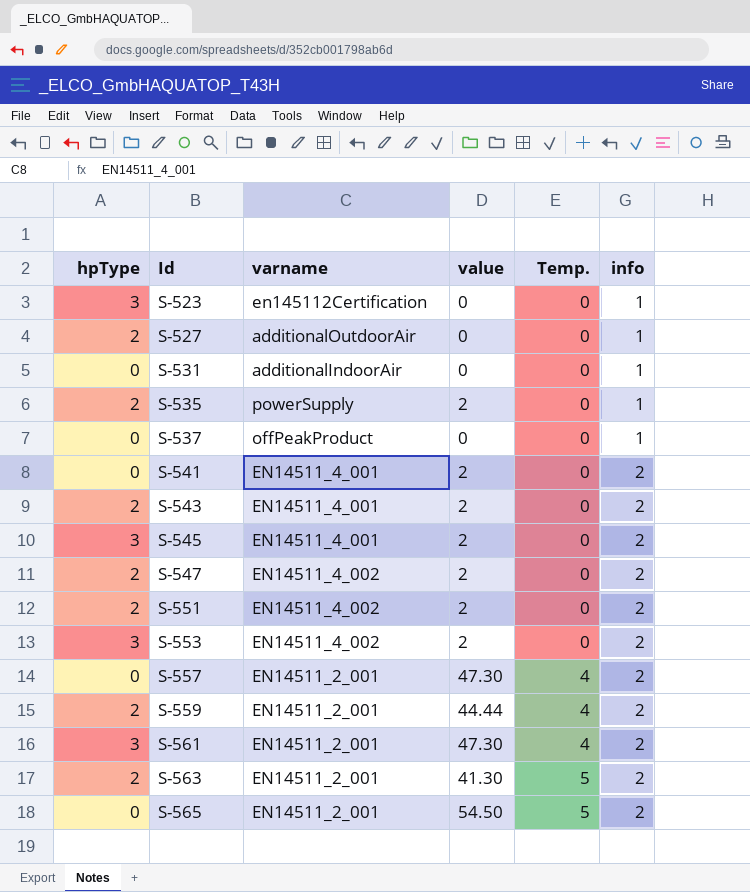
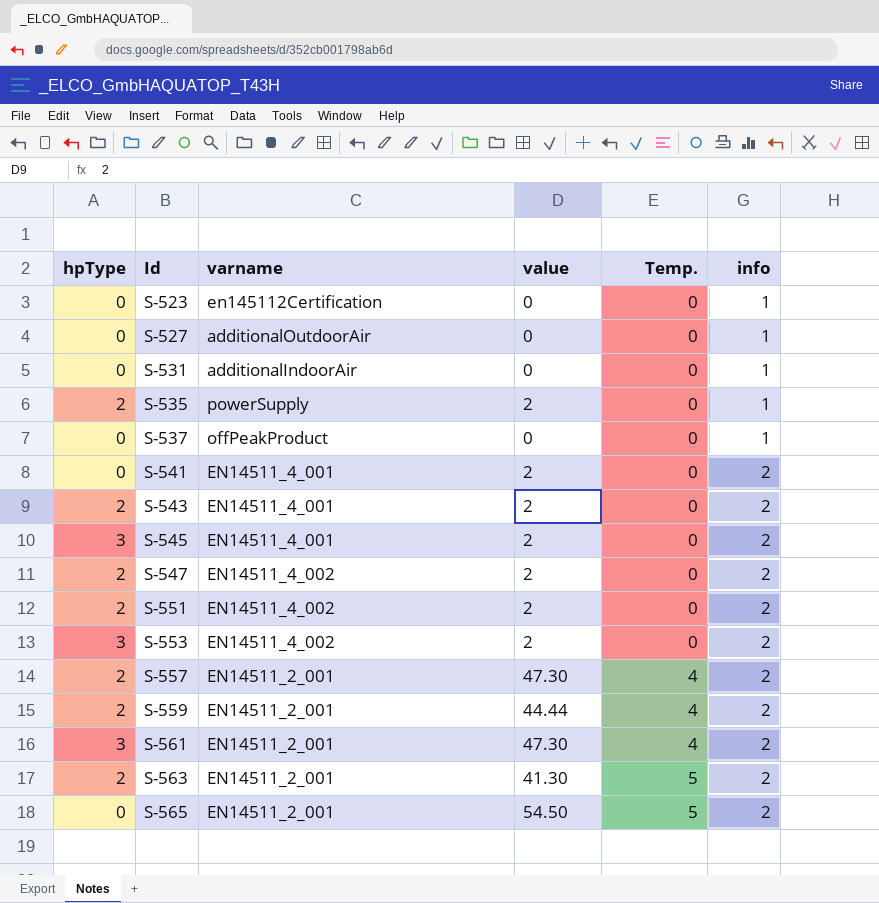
S-523 | hpType: 3 -> 0
S-527 | hpType: 2 -> 0
S-557 | hpType: 0 -> 2

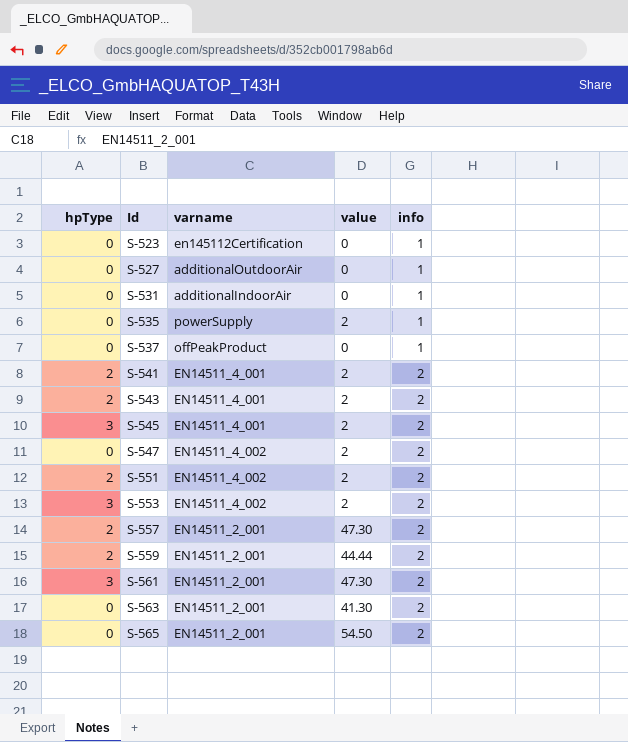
column Temp. | position: 5 -> none
S-535 | hpType: 2 -> 0
S-541 | hpType: 0 -> 2
S-547 | hpType: 2 -> 0
S-563 | hpType: 2 -> 0

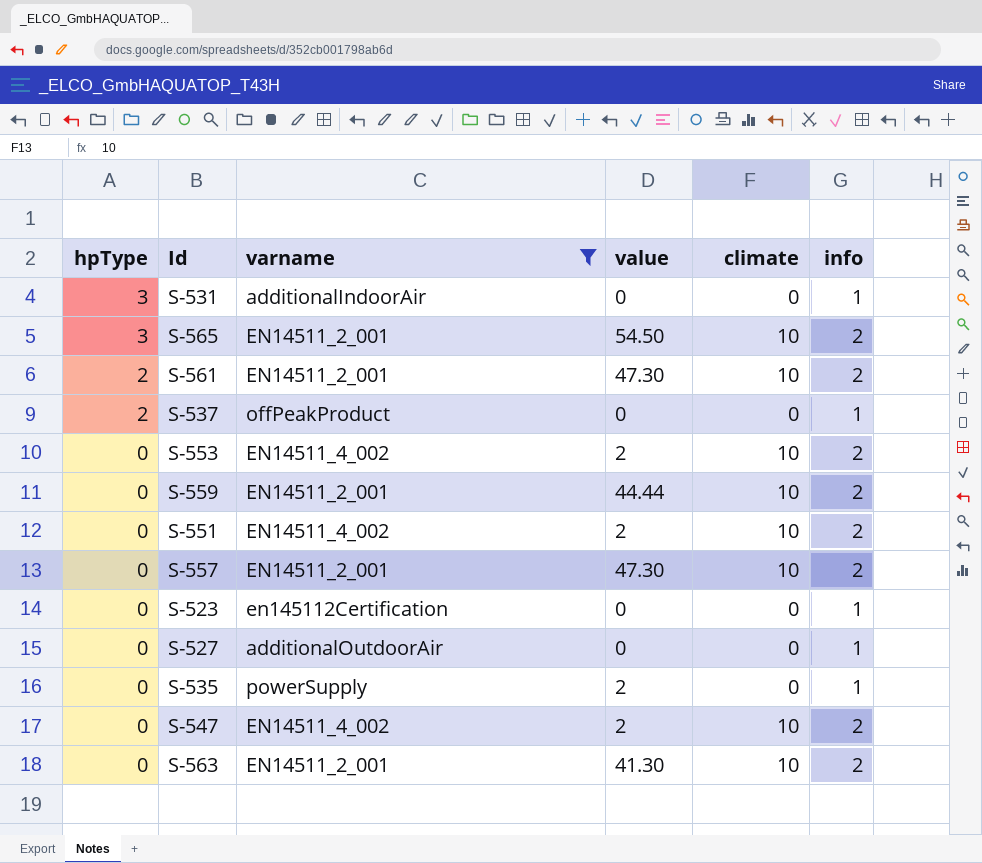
filter: none -> varname != EN14511_4_001
row order: Id ascending -> hpType descending
column climate | position: none -> 5
S-531 | hpType: 0 -> 3
S-565 | hpType: 0 -> 3
S-561 | hpType: 3 -> 2
S-537 | hpType: 0 -> 2
S-553 | hpType: 3 -> 0
S-559 | hpType: 2 -> 0
S-551 | hpType: 2 -> 0
S-557 | hpType: 2 -> 0

